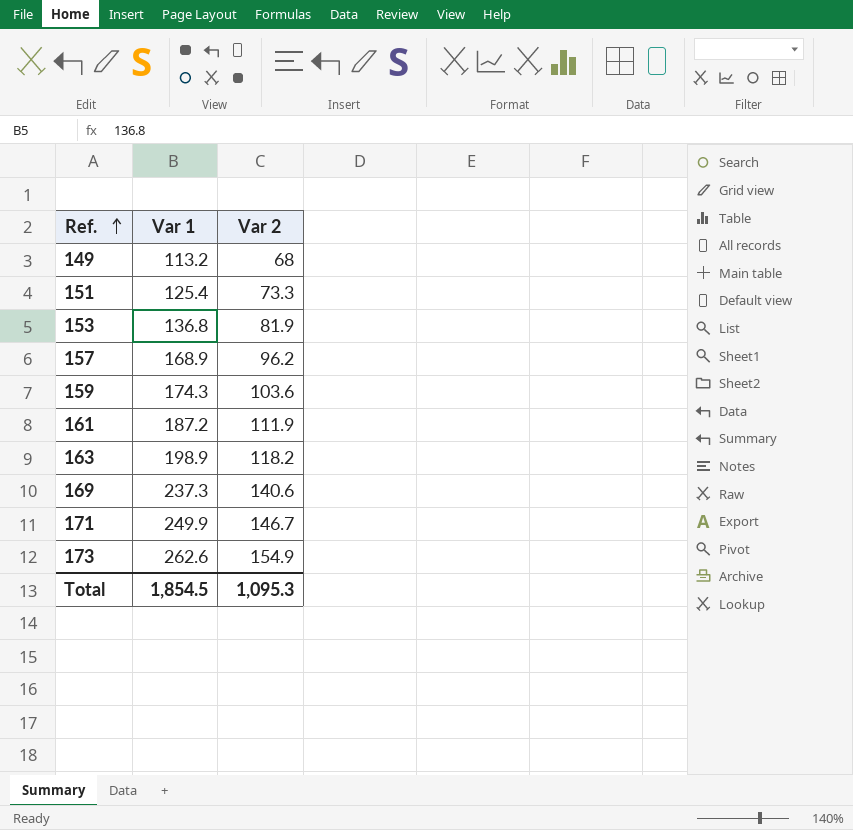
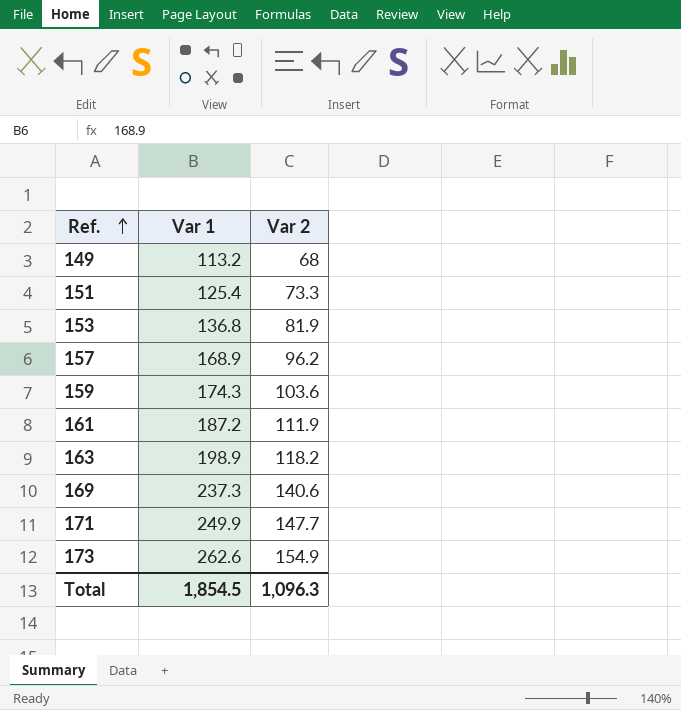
171 | Var 2: 146.7 -> 147.7
Total | Var 2: 1,095.3 -> 1,096.3

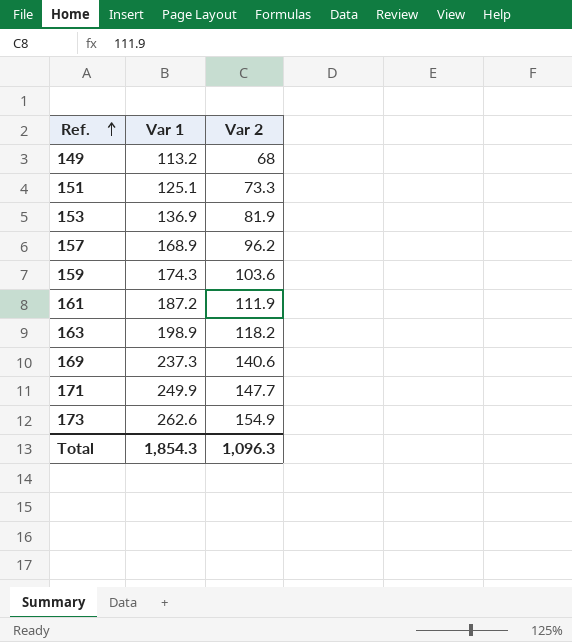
151 | Var 1: 125.4 -> 125.1
153 | Var 1: 136.8 -> 136.9
Total | Var 1: 1,854.5 -> 1,854.3

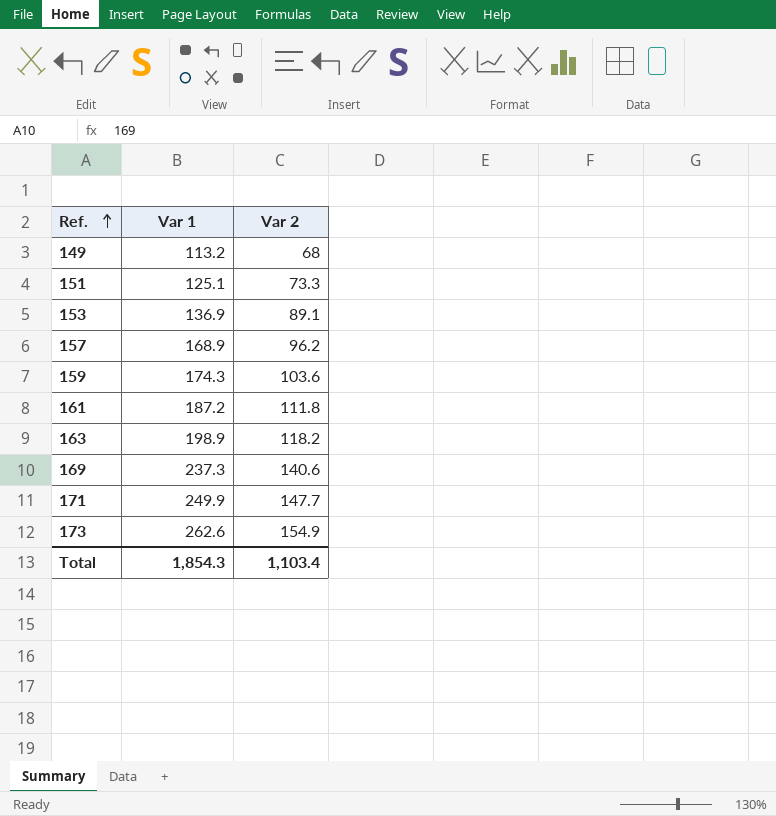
153 | Var 2: 81.9 -> 89.1
161 | Var 2: 111.9 -> 111.8
Total | Var 2: 1,096.3 -> 1,103.4

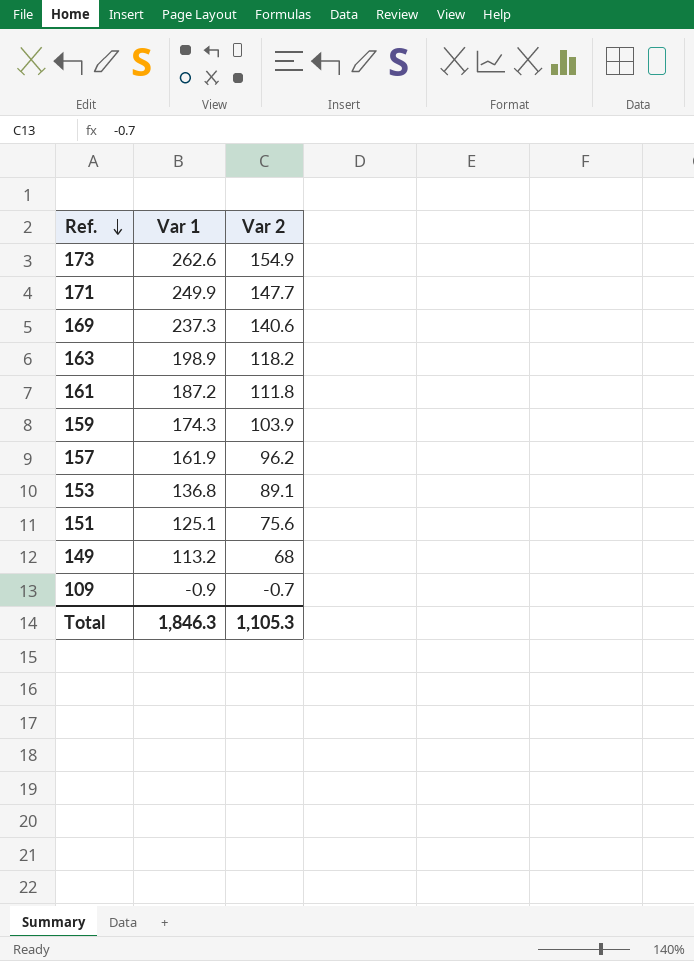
row order: Ref. ascending -> Ref. descending
159 | Var 2: 103.6 -> 103.9
157 | Var 1: 168.9 -> 161.9
153 | Var 1: 136.9 -> 136.8
151 | Var 2: 73.3 -> 75.6
row 109: none -> -0.9 | -0.7
Total | Var 1: 1,854.3 -> 1,846.3
Total | Var 2: 1,103.4 -> 1,105.3

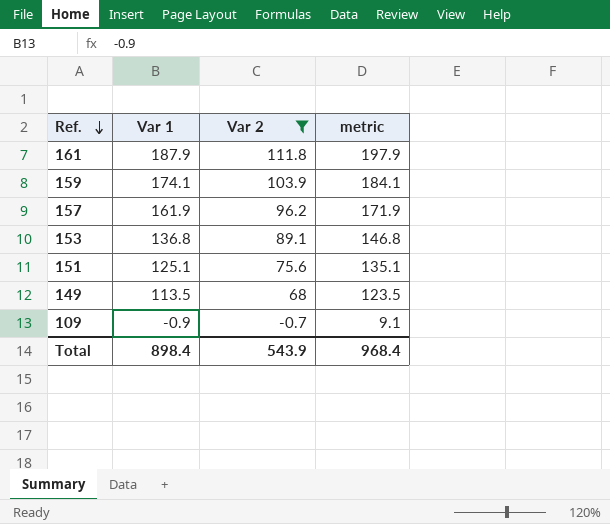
filter: none -> Var 2 <= 111.8
column metric | formula: none -> [Var 1] + 10
161 | Var 1: 187.2 -> 187.9
159 | Var 1: 174.3 -> 174.1
149 | Var 1: 113.2 -> 113.5
Total | Var 1: 1,846.3 -> 898.4
Total | Var 2: 1,105.3 -> 543.9

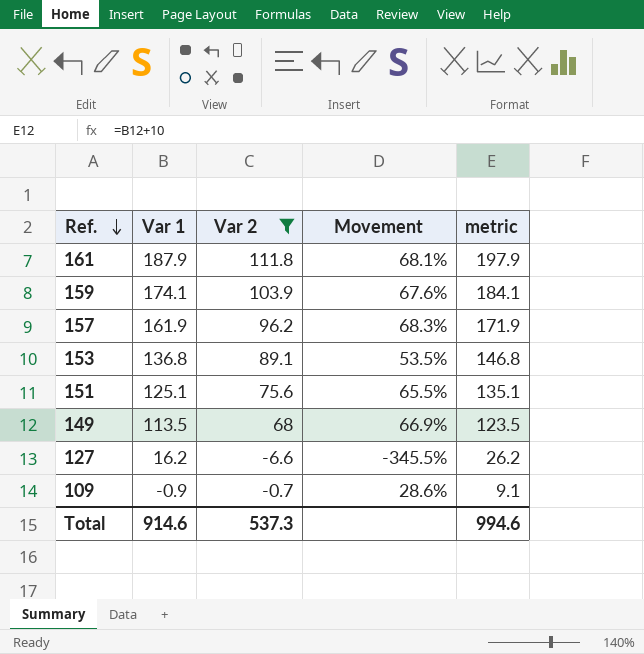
column Movement | formula: none -> ([Var 1] - [Var 2]) / [Var 2]
row 127: none -> 16.2 | -6.6 | -345.5% | 26.2
Total | Var 1: 898.4 -> 914.6
Total | Var 2: 543.9 -> 537.3
Total | metric: 968.4 -> 994.6

